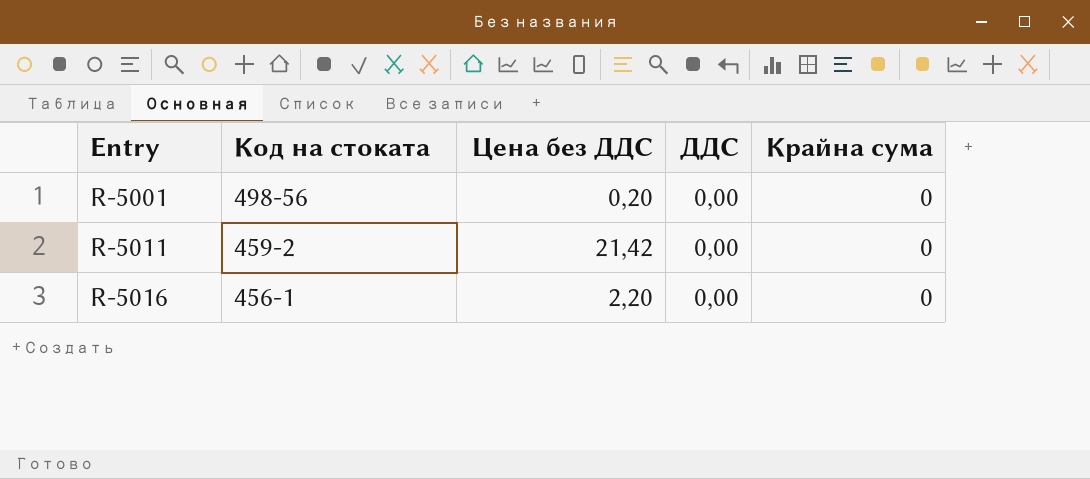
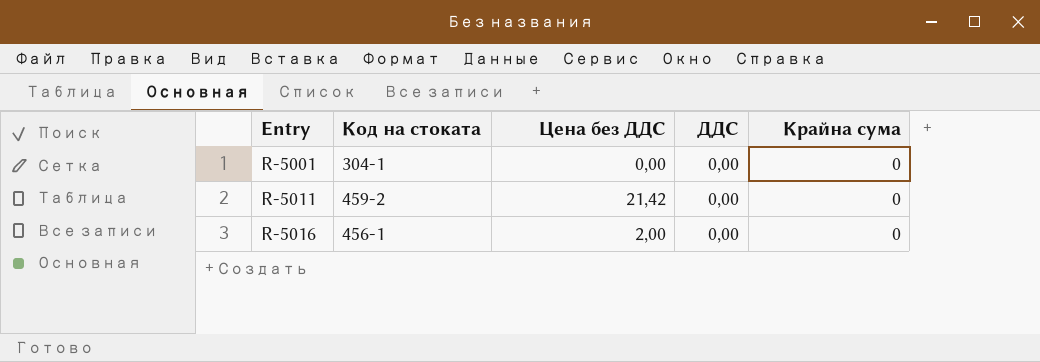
R-5001 | Код на стоката: 498-56 -> 304-1
R-5001 | Цена без ДДС: 0,20 -> 0,00
R-5016 | Цена без ДДС: 2,20 -> 2,00

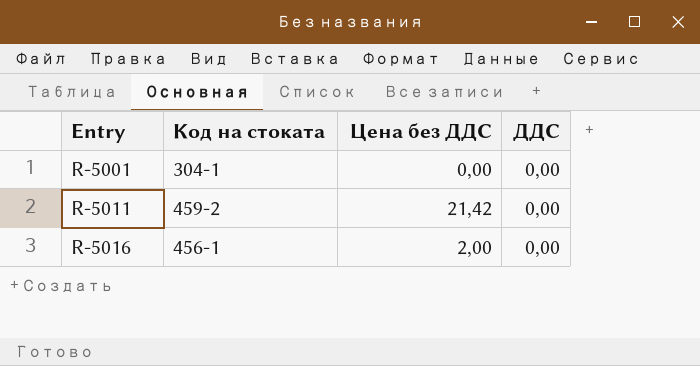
column Крайна сума | position: 5 -> none

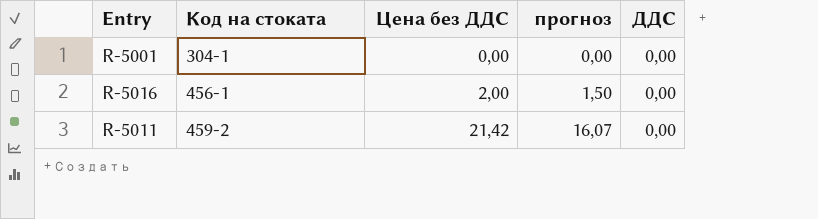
row order: Entry ascending -> Код на стоката ascending
column прогноз | formula: none -> [Цена без ДДС] * 0,75

